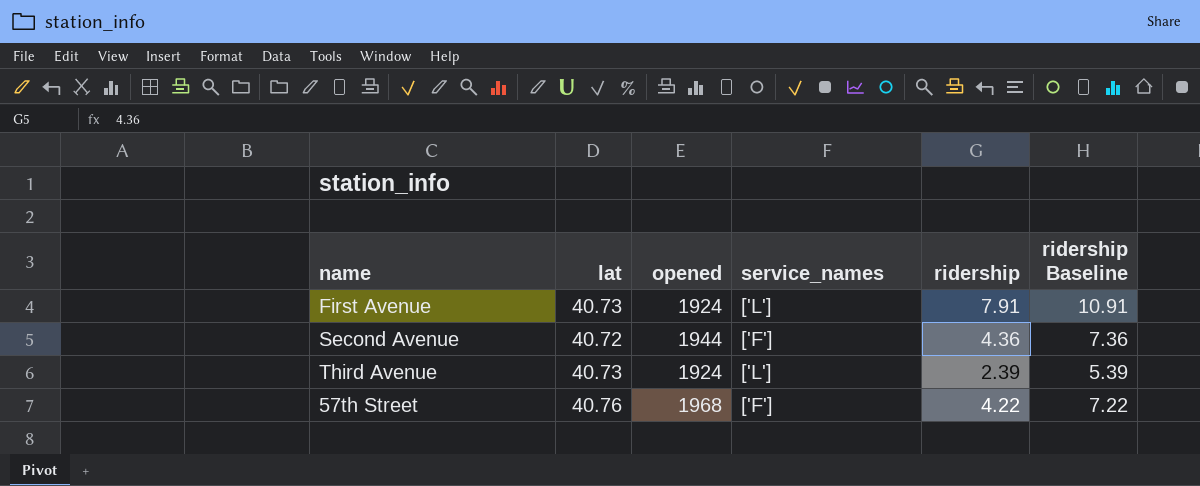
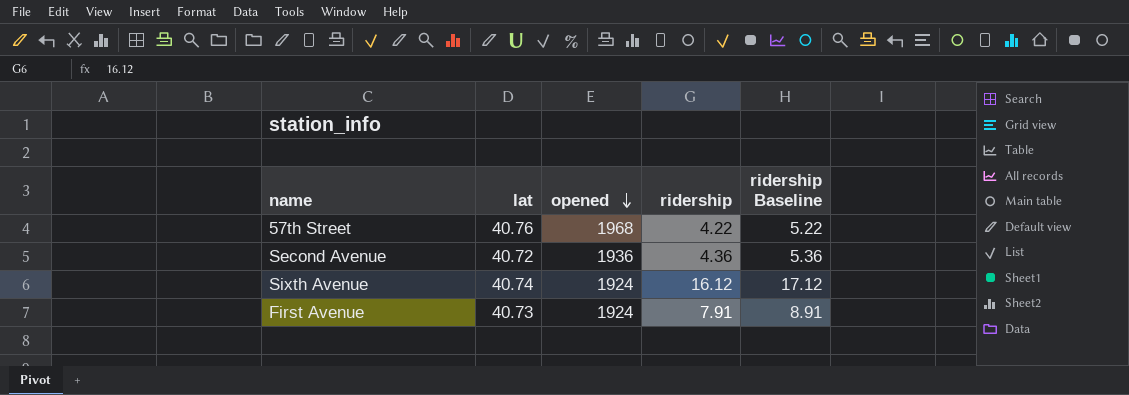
row order: none -> opened descending
column service_names | position: 4 -> none
column ridership Baseline | formula: [ridership] + 3 -> [ridership] + 1
row Third Avenue: 40.73 | 1924 | ['L'] | 2.39 | 5.39 -> none
Second Avenue | opened: 1944 -> 1936
row Sixth Avenue: none -> 40.74 | 1924 | 16.12 | 17.12

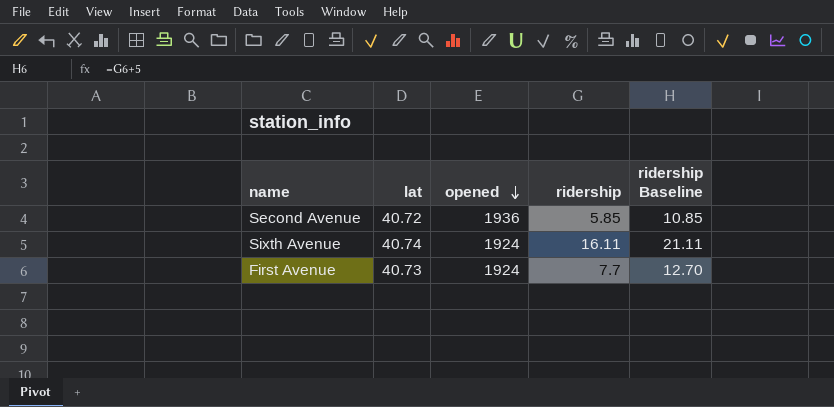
column ridership Baseline | formula: [ridership] + 1 -> [ridership] + 5
row 57th Street: 40.76 | 1968 | 4.22 | 5.22 -> none
Second Avenue | ridership: 4.36 -> 5.85
Sixth Avenue | ridership: 16.12 -> 16.11
First Avenue | ridership: 7.91 -> 7.7

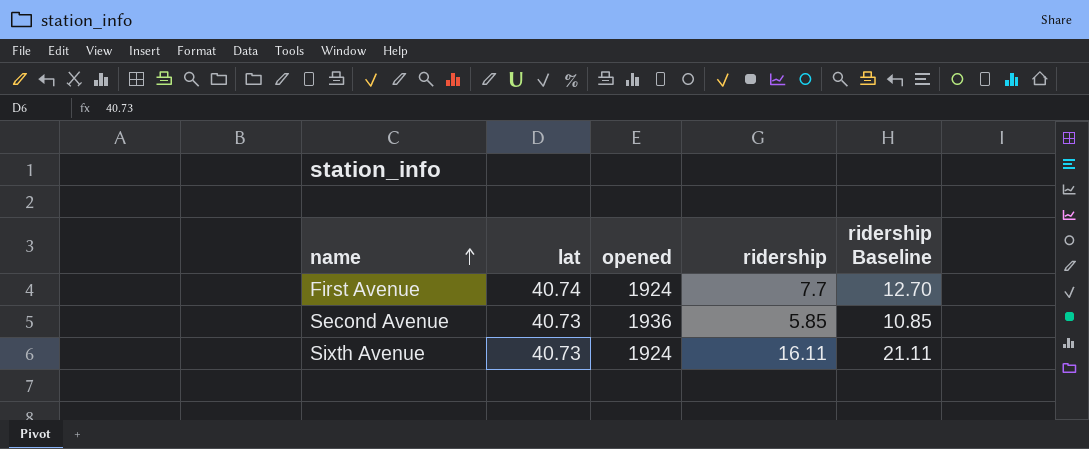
row order: opened descending -> name ascending
First Avenue | lat: 40.73 -> 40.74
Second Avenue | lat: 40.72 -> 40.73
Sixth Avenue | lat: 40.74 -> 40.73

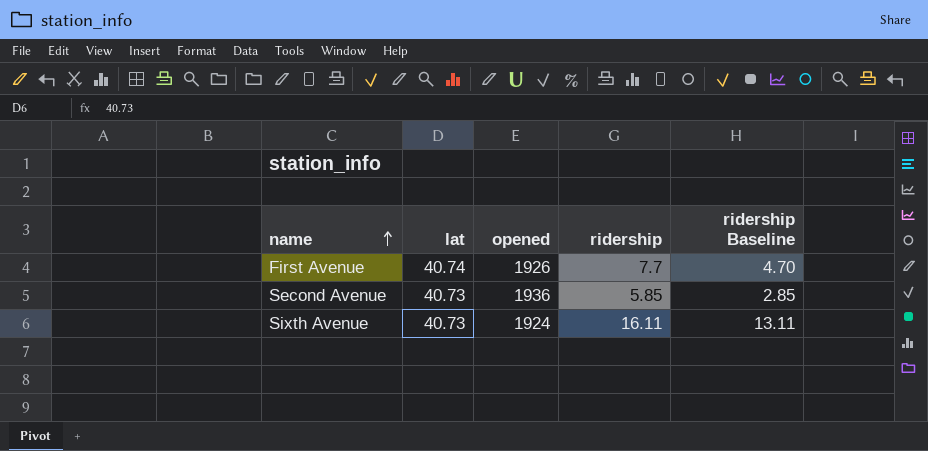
column ridership Baseline | formula: [ridership] + 5 -> [ridership] - 3
First Avenue | opened: 1924 -> 1926

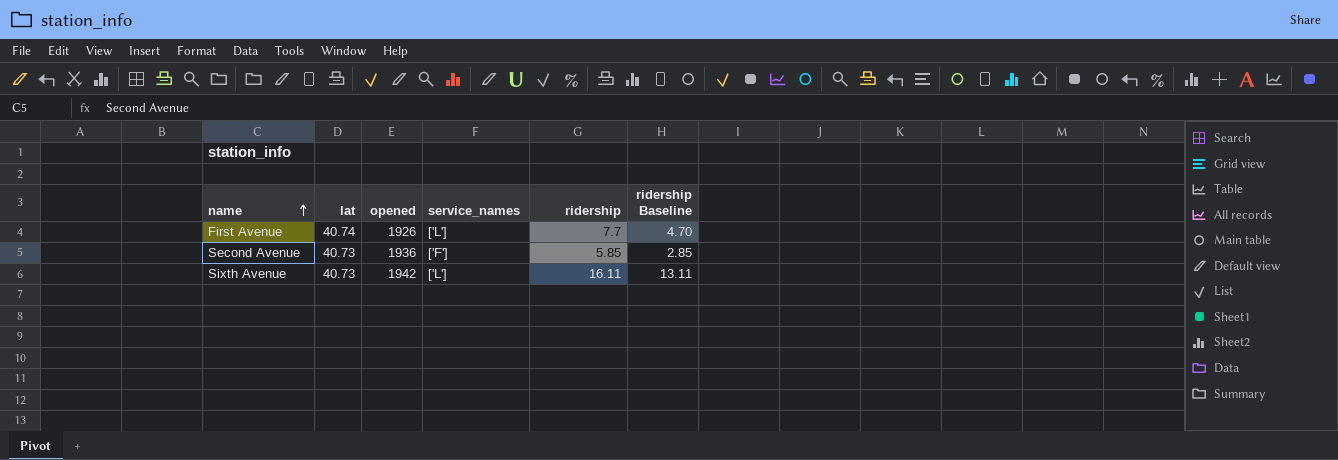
column service_names | position: none -> 4
Sixth Avenue | opened: 1924 -> 1942

